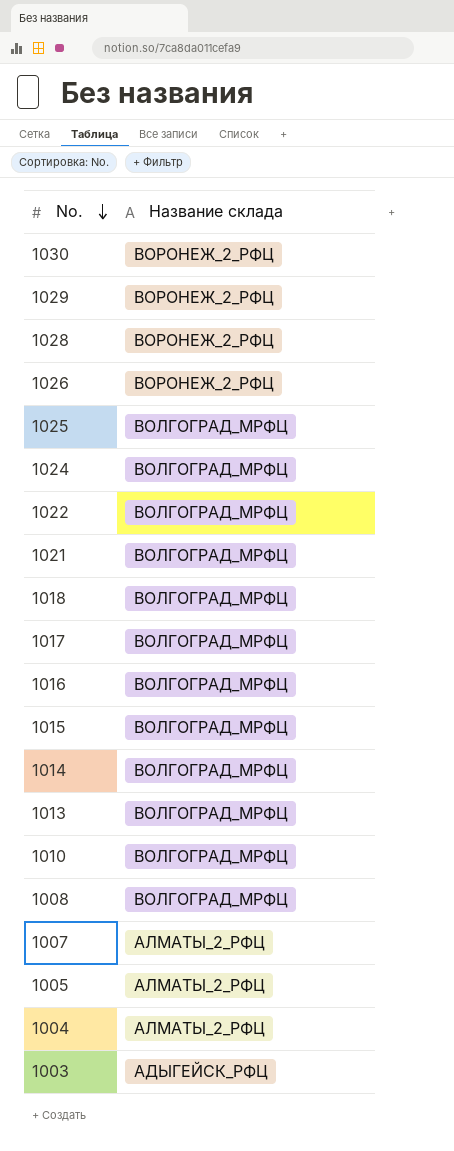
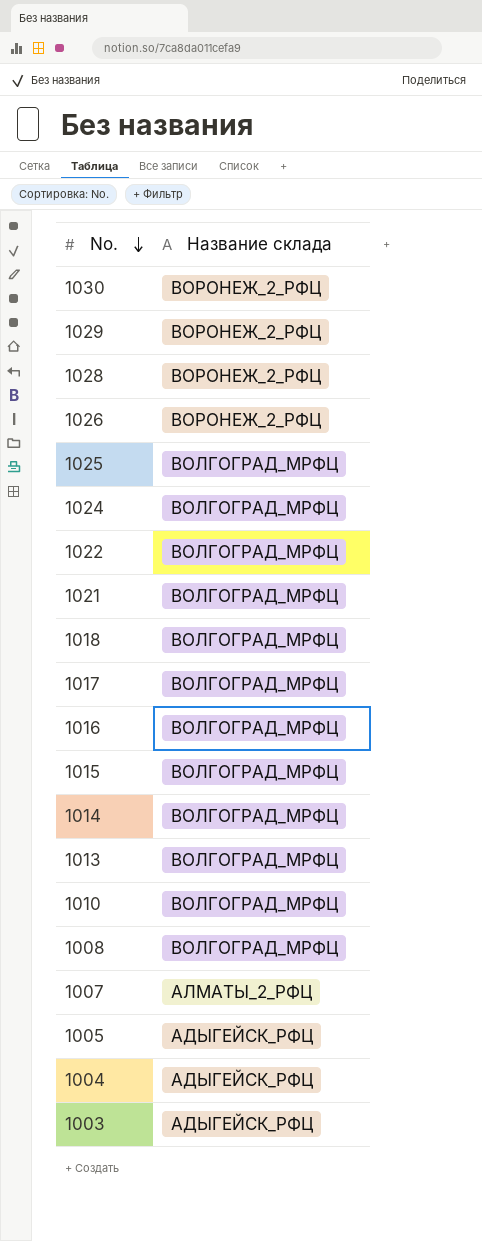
1005 | Название склада: АЛМАТЫ_2_РФЦ -> АДЫГЕЙСК_РФЦ
1004 | Название склада: АЛМАТЫ_2_РФЦ -> АДЫГЕЙСК_РФЦ

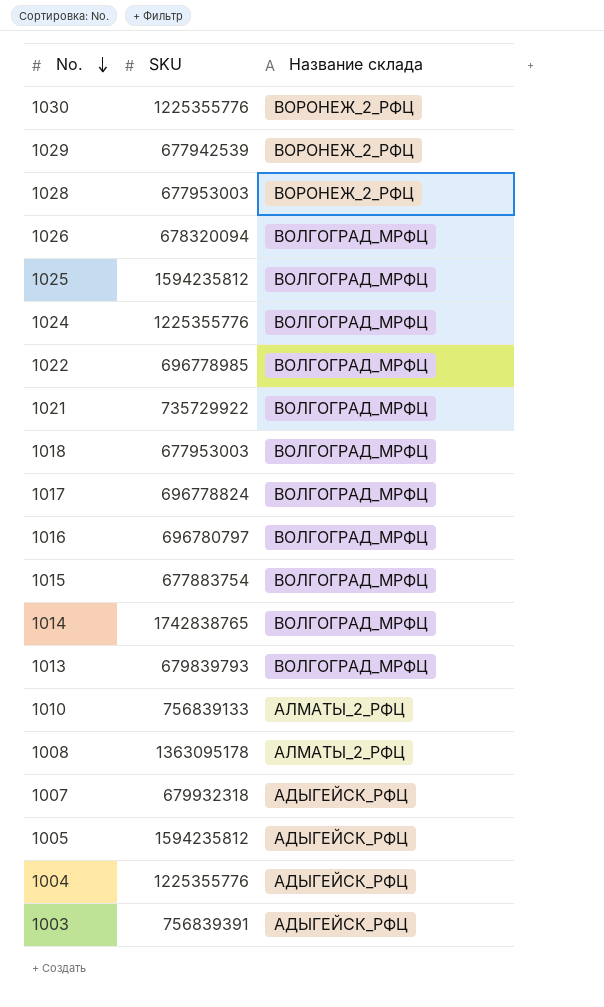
column SKU | position: none -> 2
1026 | Название склада: ВОРОНЕЖ_2_РФЦ -> ВОЛГОГРАД_МРФЦ
1010 | Название склада: ВОЛГОГРАД_МРФЦ -> АЛМАТЫ_2_РФЦ
1008 | Название склада: ВОЛГОГРАД_МРФЦ -> АЛМАТЫ_2_РФЦ
1007 | Название склада: АЛМАТЫ_2_РФЦ -> АДЫГЕЙСК_РФЦ

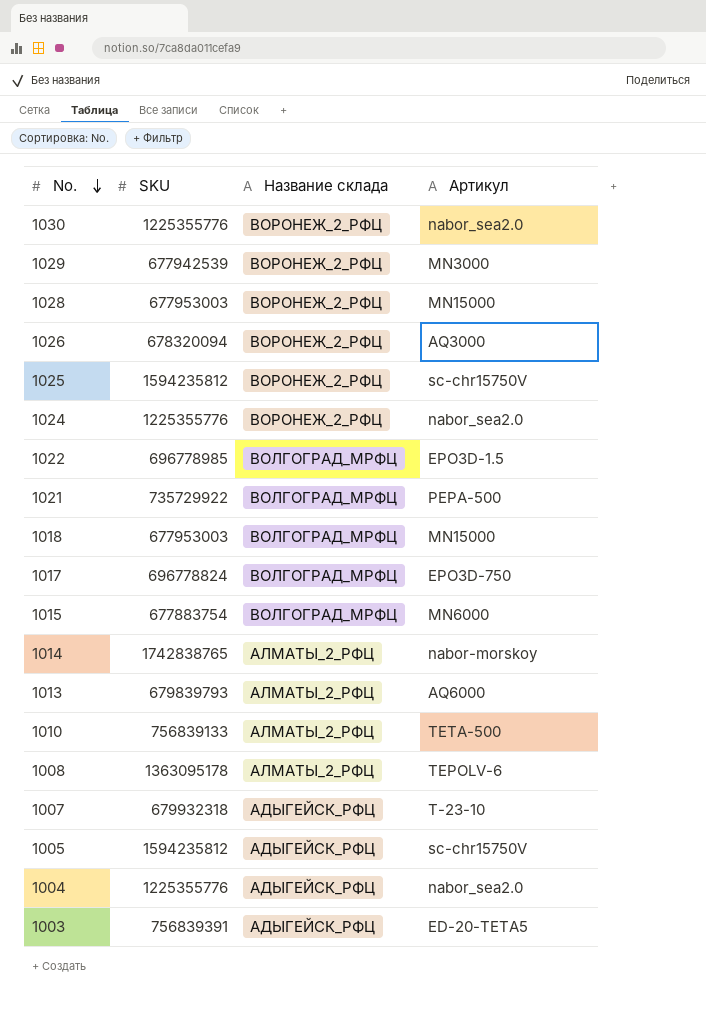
column Артикул | position: none -> 4
row 1016: 696780797 | ВОЛГОГРАД_МРФЦ -> none
1026 | Название склада: ВОЛГОГРАД_МРФЦ -> ВОРОНЕЖ_2_РФЦ
1025 | Название склада: ВОЛГОГРАД_МРФЦ -> ВОРОНЕЖ_2_РФЦ
1024 | Название склада: ВОЛГОГРАД_МРФЦ -> ВОРОНЕЖ_2_РФЦ
1014 | Название склада: ВОЛГОГРАД_МРФЦ -> АЛМАТЫ_2_РФЦ
1013 | Название склада: ВОЛГОГРАД_МРФЦ -> АЛМАТЫ_2_РФЦ

